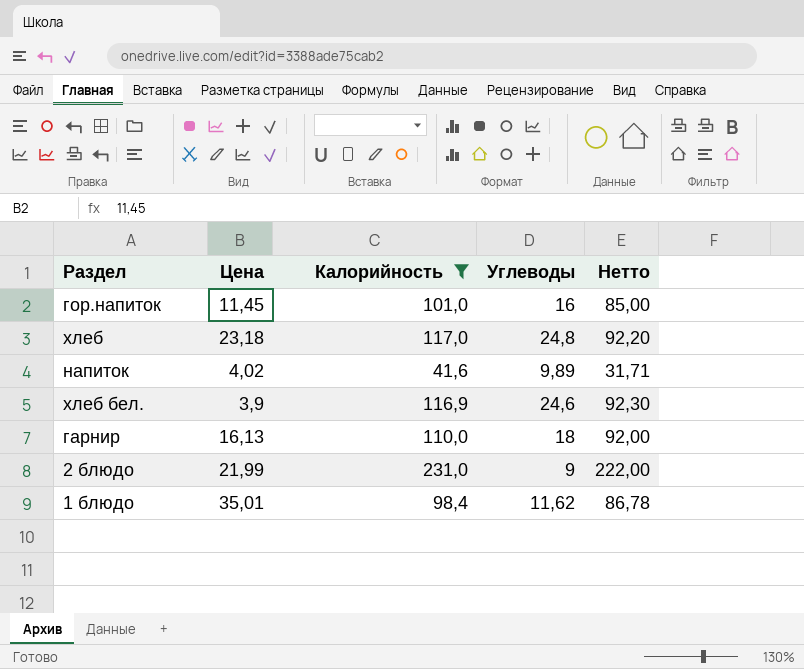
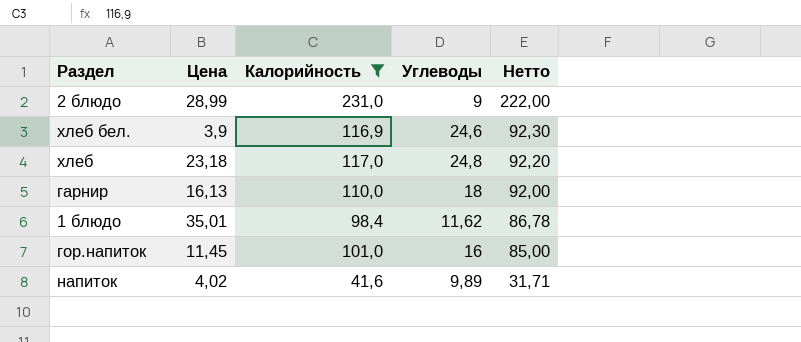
row order: none -> Нетто descending
2 блюдо | Цена: 21,99 -> 28,99

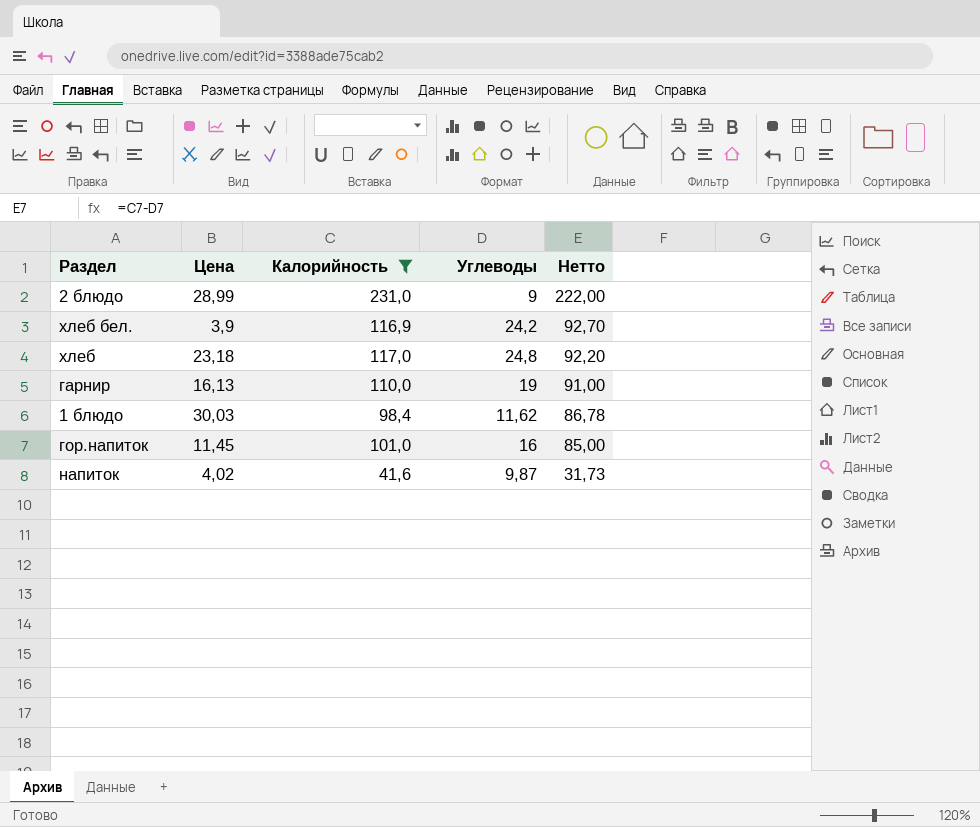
хлеб бел. | Углеводы: 24,6 -> 24,2
хлеб бел. | Нетто: 92,30 -> 92,70
гарнир | Углеводы: 18 -> 19
гарнир | Нетто: 92,00 -> 91,00
1 блюдо | Цена: 35,01 -> 30,03
напиток | Углеводы: 9,89 -> 9,87
напиток | Нетто: 31,71 -> 31,73

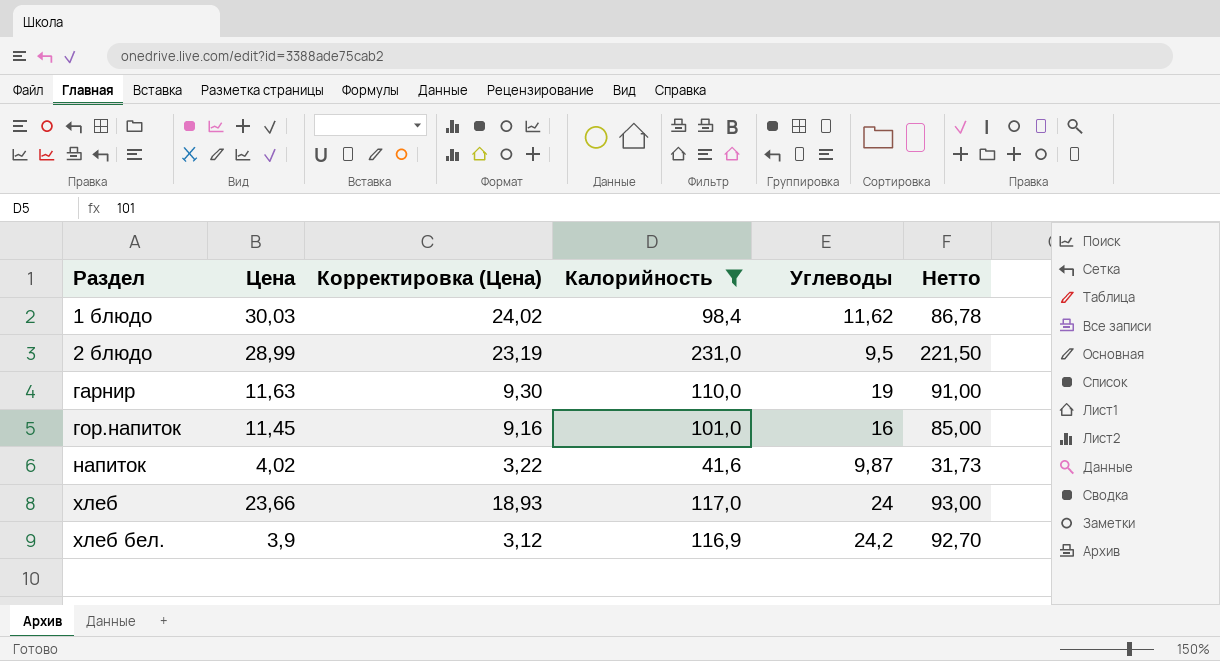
row order: Нетто descending -> Раздел ascending
column Корректировка (Цена) | formula: none -> [Цена] * 0,8
2 блюдо | Углеводы: 9 -> 9,5
2 блюдо | Нетто: 222,00 -> 221,50
гарнир | Цена: 16,13 -> 11,63
хлеб | Цена: 23,18 -> 23,66
хлеб | Углеводы: 24,8 -> 24
хлеб | Нетто: 92,20 -> 93,00

